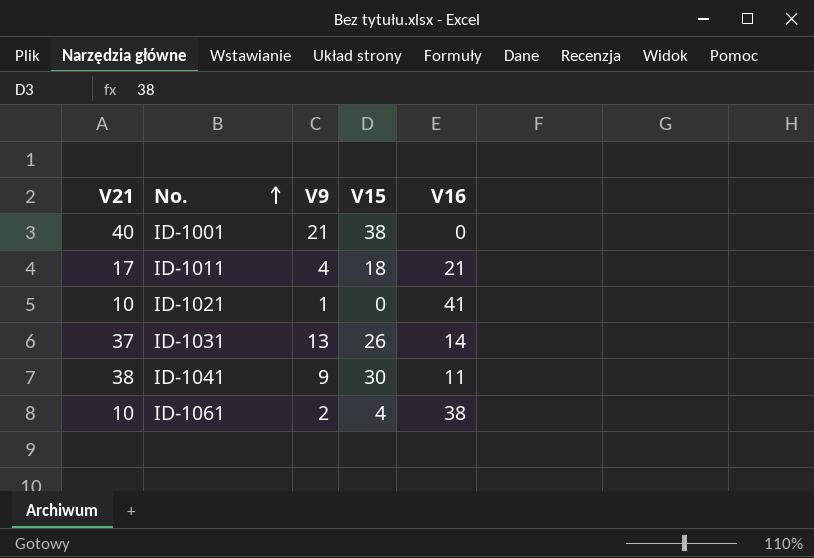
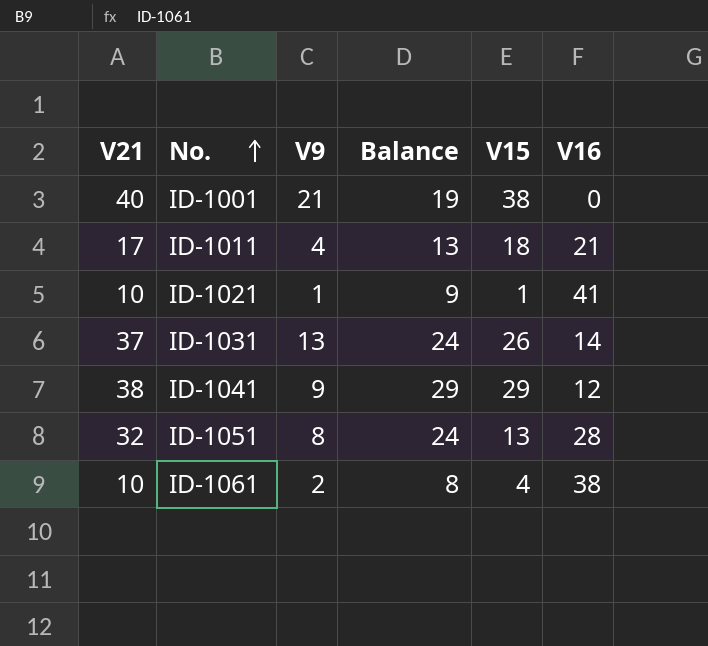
column Balance | formula: none -> [V21] - [V9]
ID-1021 | V15: 0 -> 1
ID-1041 | V15: 30 -> 29
ID-1041 | V16: 11 -> 12
row ID-1051: none -> 32 | 8 | 24 | 13 | 28

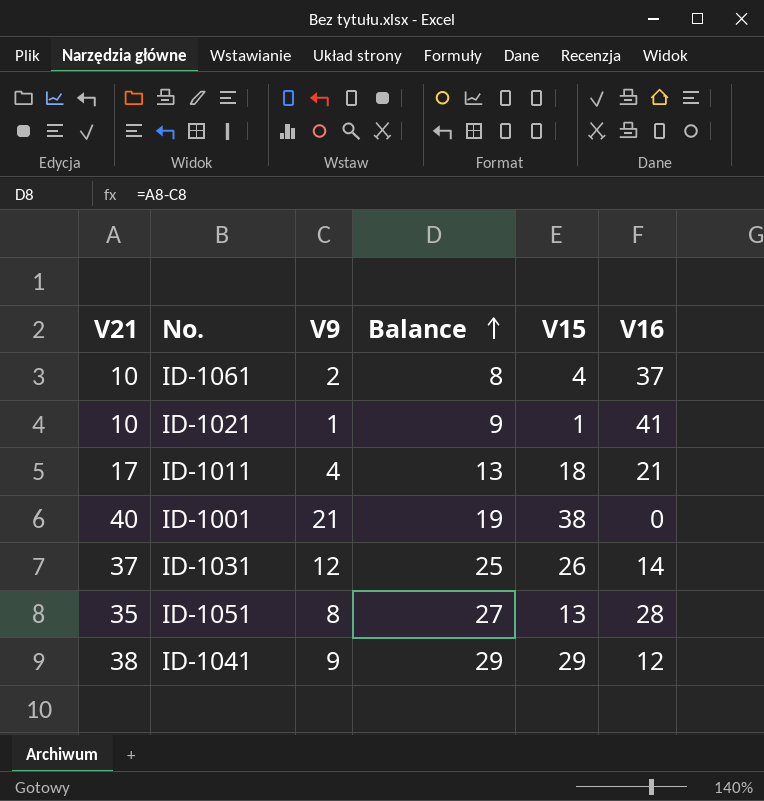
row order: No. ascending -> Balance ascending
ID-1061 | V16: 38 -> 37
ID-1031 | V9: 13 -> 12
ID-1031 | Balance: 24 -> 25
ID-1051 | V21: 32 -> 35
ID-1051 | Balance: 24 -> 27

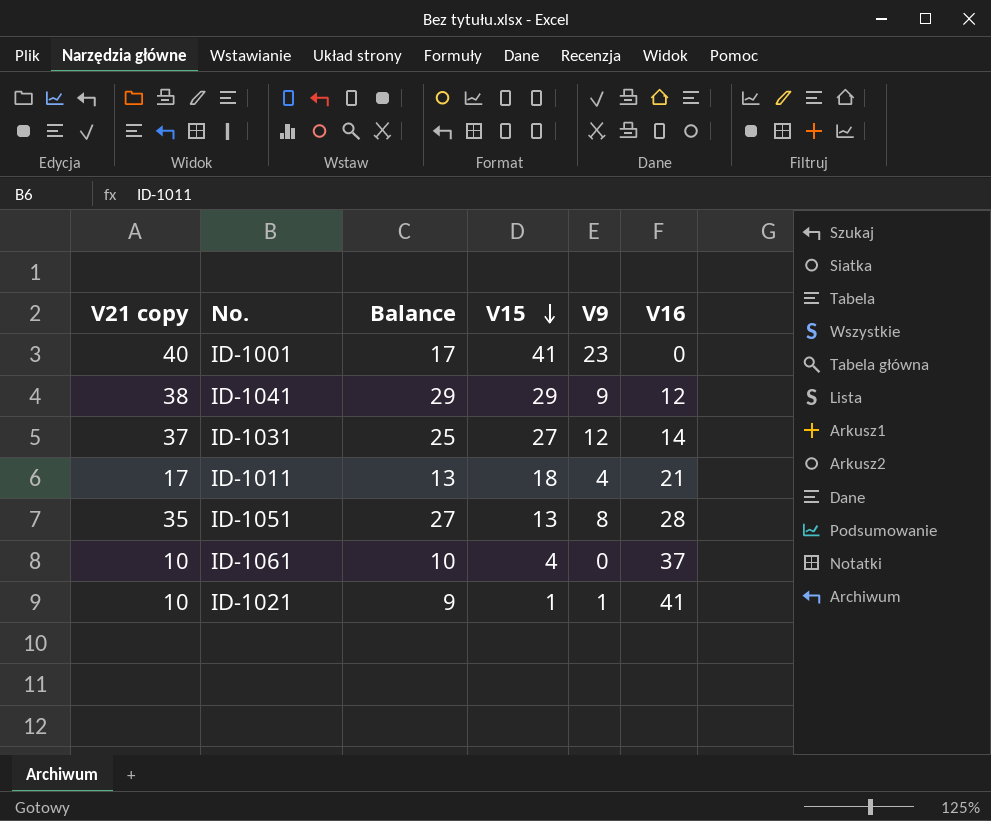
row order: Balance ascending -> V15 descending
column name: V21 -> V21 copy
column V9 | position: 3 -> 5
ID-1001 | Balance: 19 -> 17
ID-1001 | V15: 38 -> 41
ID-1001 | V9: 21 -> 23
ID-1031 | V15: 26 -> 27
ID-1061 | Balance: 8 -> 10
ID-1061 | V9: 2 -> 0

